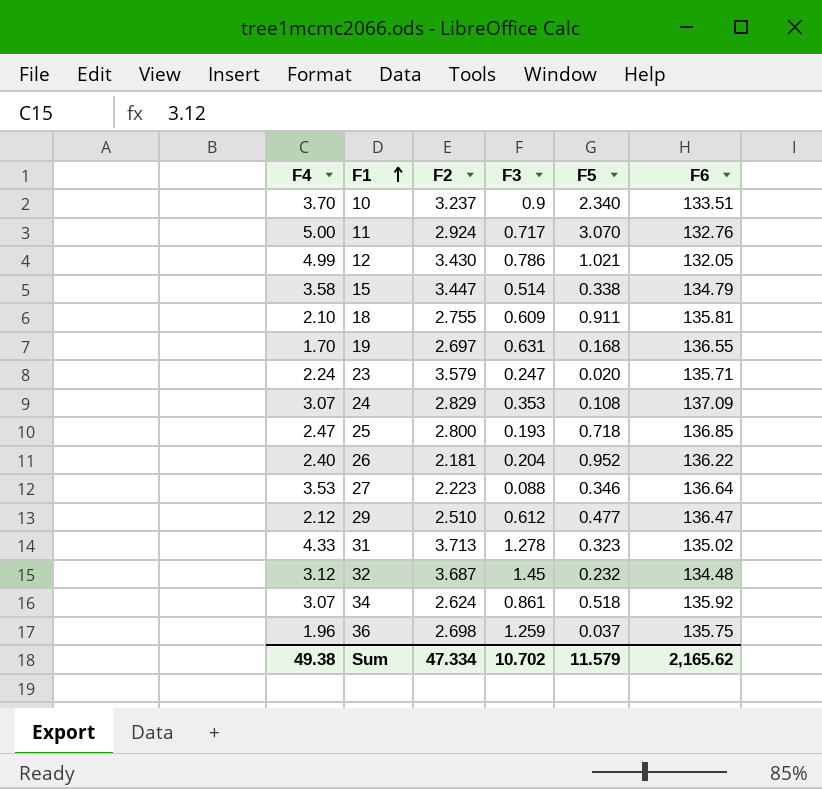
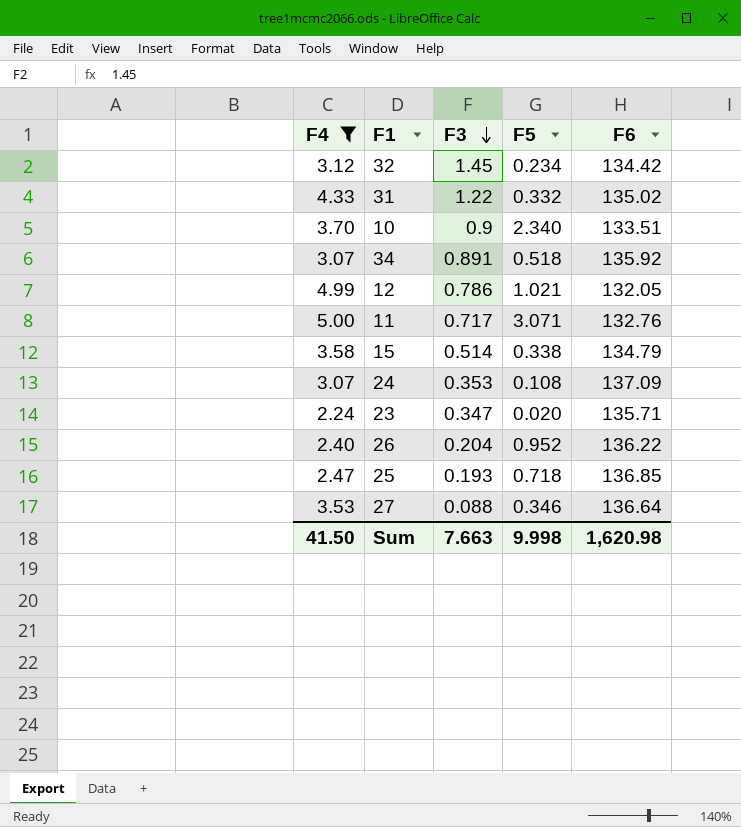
filter: none -> F4 >= 2.24
row order: F1 ascending -> F3 descending
column F2 | position: 3 -> none
32 | F5: 0.232 -> 0.234
32 | F6: 134.48 -> 134.42
31 | F3: 1.278 -> 1.22
31 | F5: 0.323 -> 0.332
34 | F3: 0.861 -> 0.891
11 | F5: 3.070 -> 3.071
23 | F3: 0.247 -> 0.347
Sum | F4: 49.38 -> 41.50
Sum | F3: 10.702 -> 7.663
Sum | F5: 11.579 -> 9.998
Sum | F6: 2,165.62 -> 1,620.98

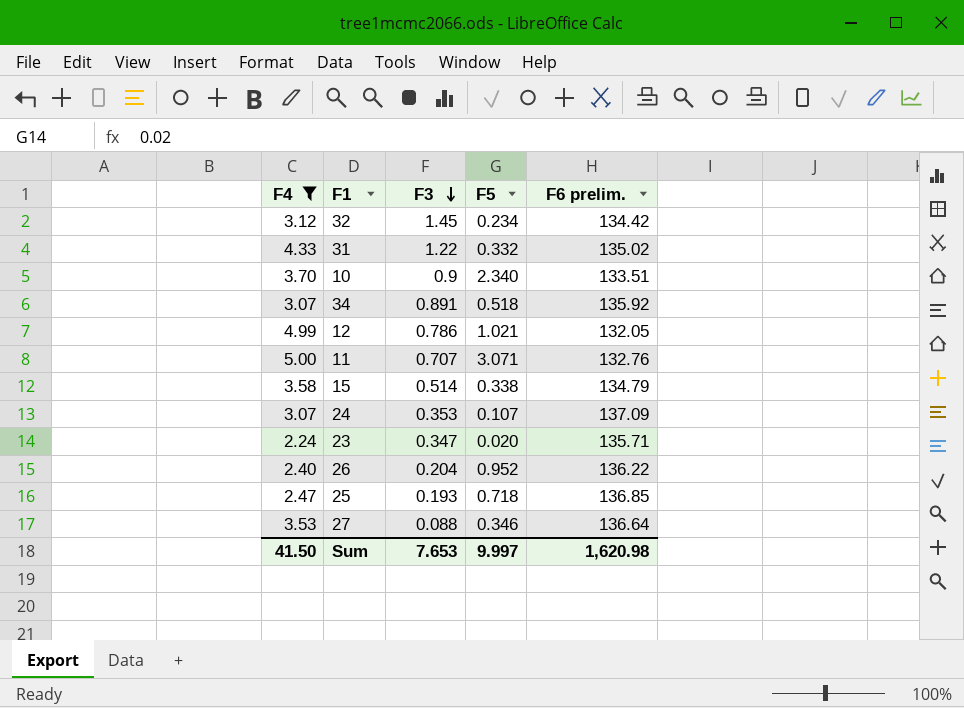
column name: F6 -> F6 prelim.
11 | F3: 0.717 -> 0.707
24 | F5: 0.108 -> 0.107
Sum | F3: 7.663 -> 7.653
Sum | F5: 9.998 -> 9.997

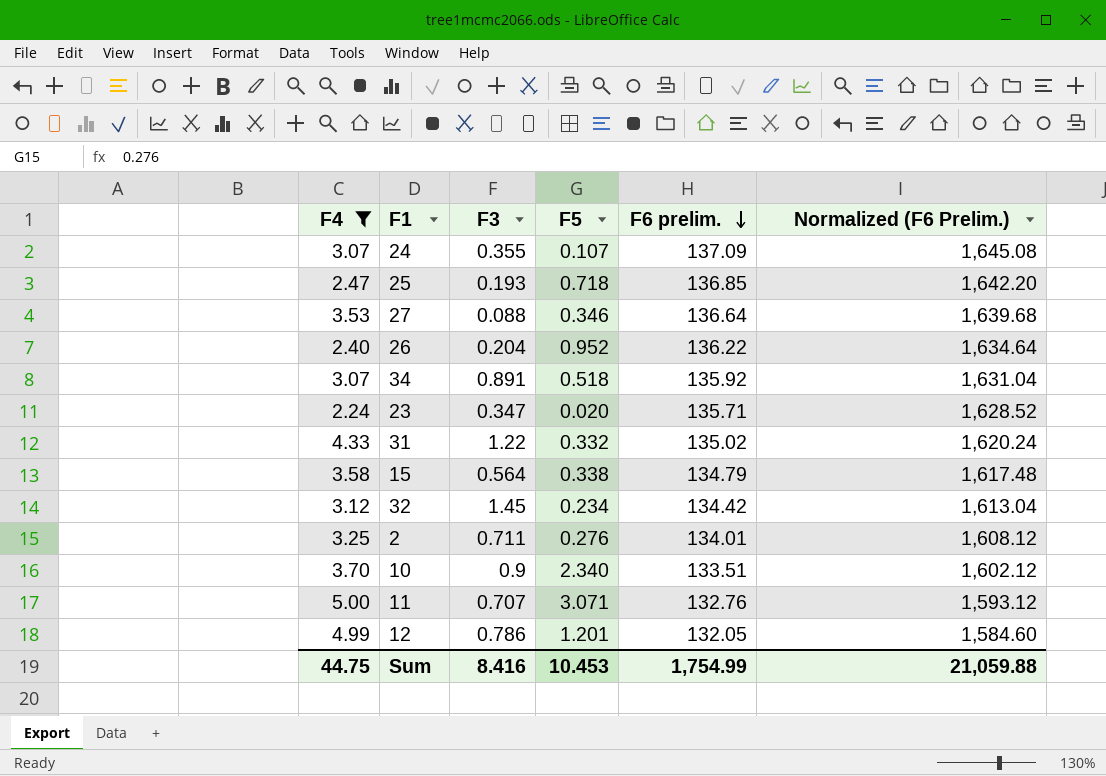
row order: F3 descending -> F6 prelim. descending
column Normalized (F6 Prelim.) | formula: none -> [F6 prelim.] * 12
24 | F3: 0.353 -> 0.355
15 | F3: 0.514 -> 0.564
row 2: none -> 3.25 | 0.711 | 0.276 | 134.01 | 1,608.12
12 | F5: 1.021 -> 1.201
Sum | F4: 41.50 -> 44.75
Sum | F3: 7.653 -> 8.416
Sum | F5: 9.997 -> 10.453
Sum | F6 prelim.: 1,620.98 -> 1,754.99

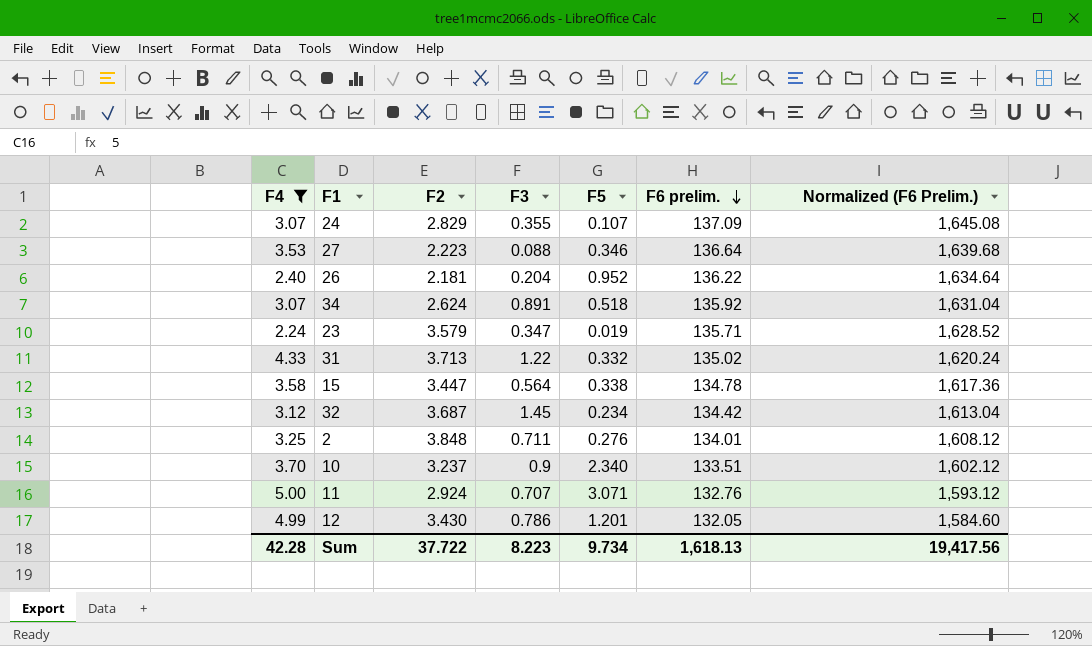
column F2 | position: none -> 3
row 25: 2.47 | 0.193 | 0.718 | 136.85 | 1,642.20 -> none
23 | F5: 0.020 -> 0.019
15 | F6 prelim.: 134.79 -> 134.78
15 | Normalized (F6 Prelim.): 1,617.48 -> 1,617.36
Sum | F4: 44.75 -> 42.28
Sum | F3: 8.416 -> 8.223
Sum | F5: 10.453 -> 9.734
Sum | F6 prelim.: 1,754.99 -> 1,618.13
Sum | Normalized (F6 Prelim.): 21,059.88 -> 19,417.56

